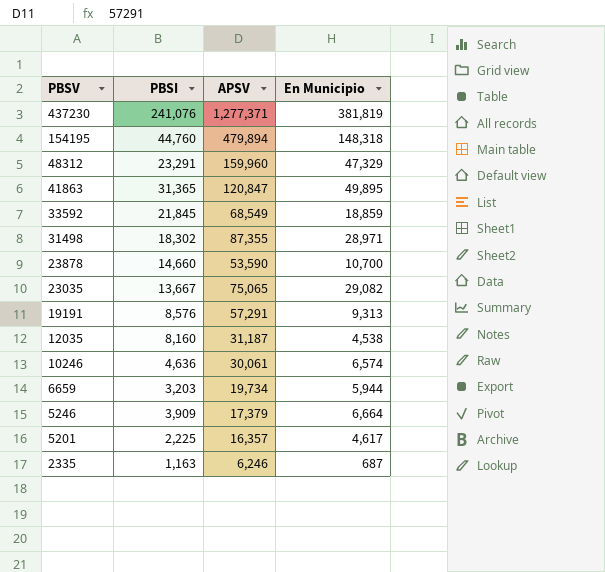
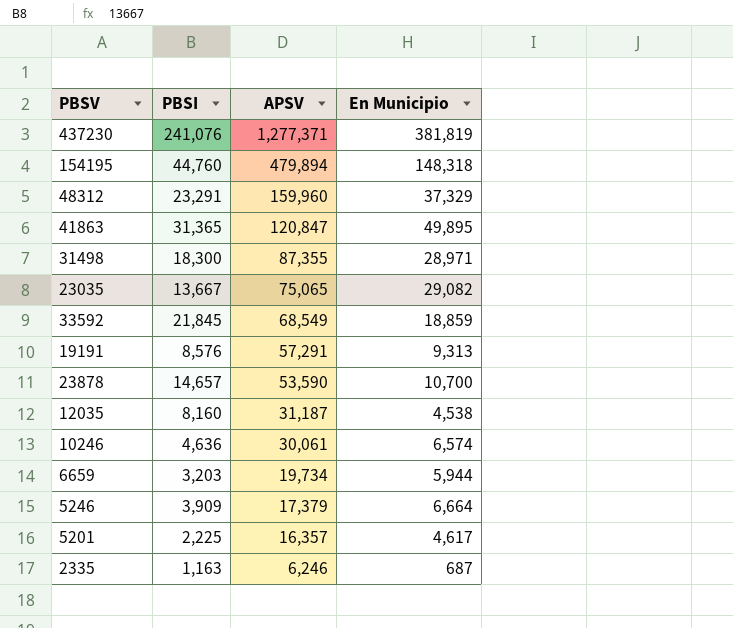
row order: PBSV descending -> APSV descending
48312 | En Municipio: 47,329 -> 37,329
31498 | PBSI: 18,302 -> 18,300
23878 | PBSI: 14,660 -> 14,657

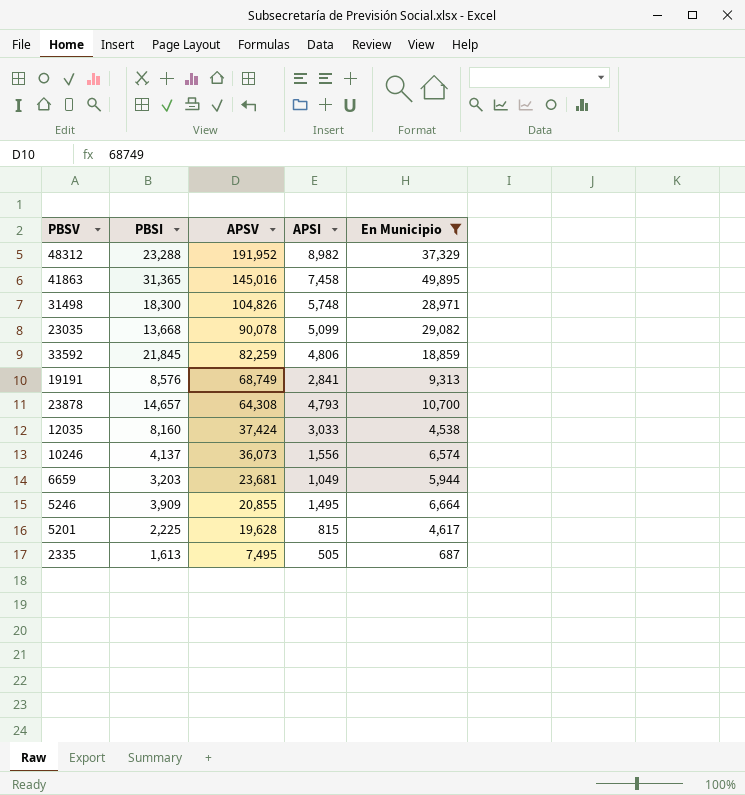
filter: none -> En Municipio <= 49,895
column APSI | position: none -> 4
48312 | PBSI: 23,291 -> 23,288
48312 | APSV: 159,960 -> 191,952
41863 | APSV: 120,847 -> 145,016
31498 | APSV: 87,355 -> 104,826
23035 | PBSI: 13,667 -> 13,668
23035 | APSV: 75,065 -> 90,078
33592 | APSV: 68,549 -> 82,259
19191 | APSV: 57,291 -> 68,749
23878 | APSV: 53,590 -> 64,308
12035 | APSV: 31,187 -> 37,424
10246 | PBSI: 4,636 -> 4,137
10246 | APSV: 30,061 -> 36,073
6659 | APSV: 19,734 -> 23,681
5246 | APSV: 17,379 -> 20,855
5201 | APSV: 16,357 -> 19,628
2335 | PBSI: 1,163 -> 1,613
2335 | APSV: 6,246 -> 7,495

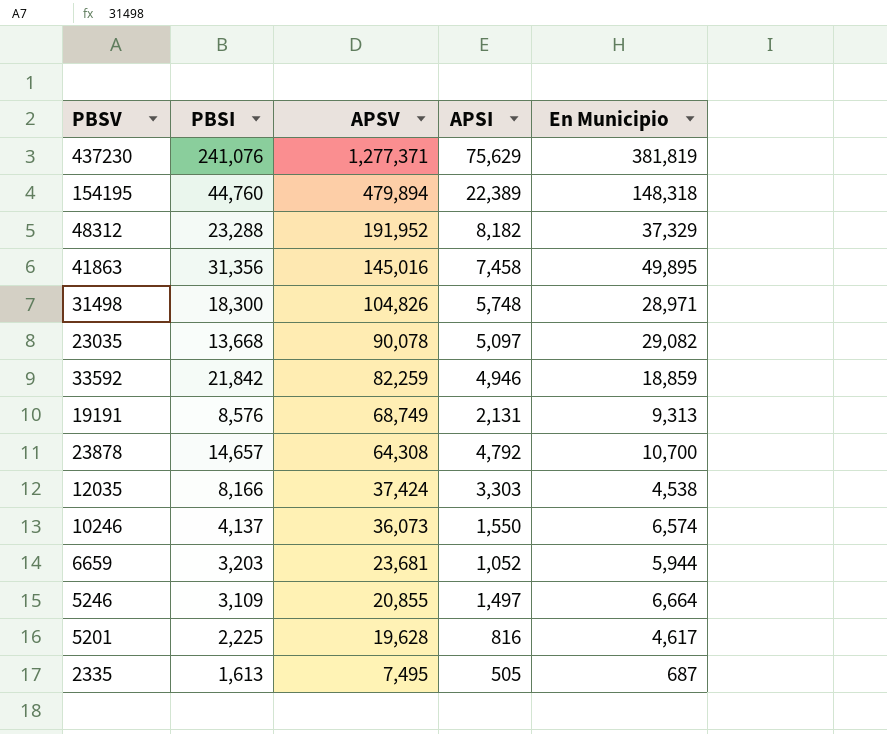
filter: En Municipio <= 49,895 -> none
48312 | APSI: 8,982 -> 8,182
41863 | PBSI: 31,365 -> 31,356
23035 | APSI: 5,099 -> 5,097
33592 | PBSI: 21,845 -> 21,842
33592 | APSI: 4,806 -> 4,946
19191 | APSI: 2,841 -> 2,131
23878 | APSI: 4,793 -> 4,792
12035 | PBSI: 8,160 -> 8,166
12035 | APSI: 3,033 -> 3,303
10246 | APSI: 1,556 -> 1,550
6659 | APSI: 1,049 -> 1,052
5246 | PBSI: 3,909 -> 3,109
5246 | APSI: 1,495 -> 1,497
5201 | APSI: 815 -> 816

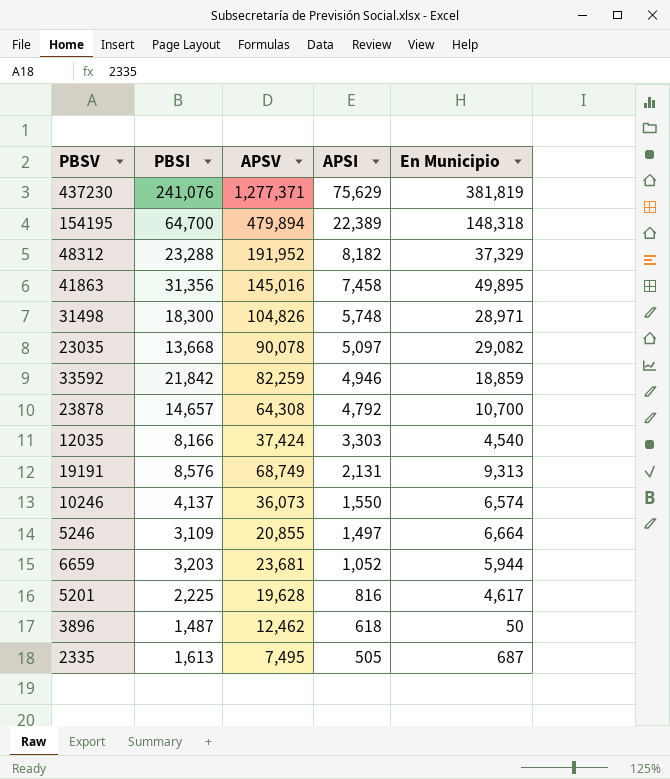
row order: APSV descending -> APSI descending
154195 | PBSI: 44,760 -> 64,700
12035 | En Municipio: 4,538 -> 4,540
row 3896: none -> 1,487 | 12,462 | 618 | 50

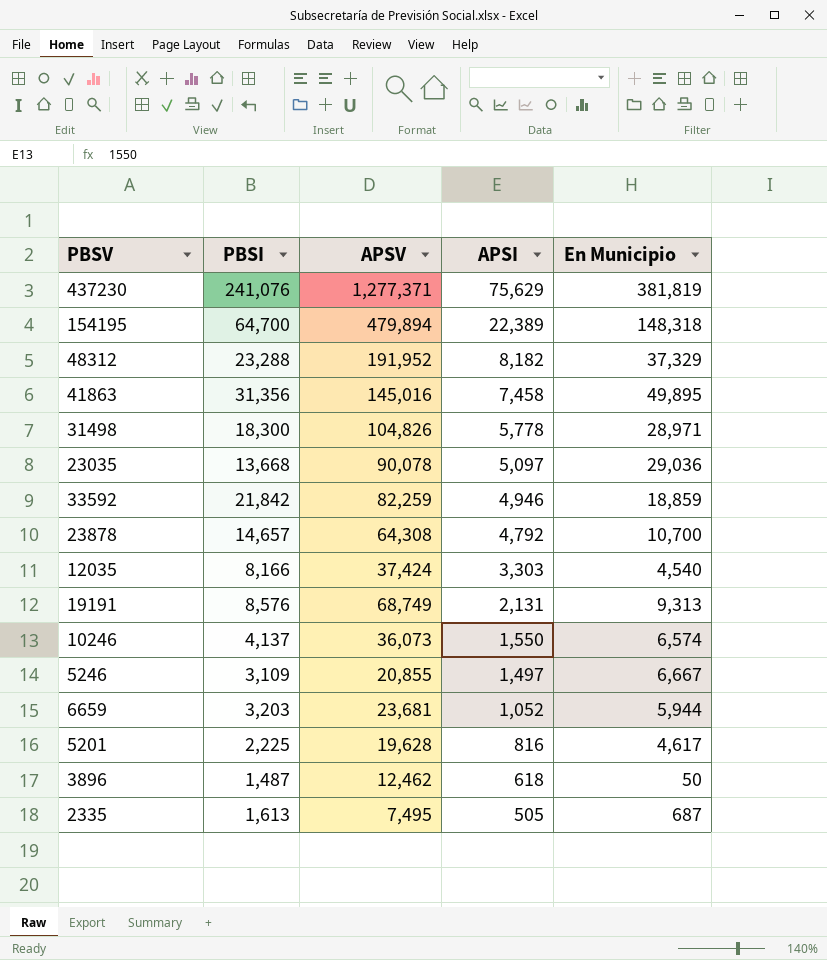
31498 | APSI: 5,748 -> 5,778
23035 | En Municipio: 29,082 -> 29,036
5246 | En Municipio: 6,664 -> 6,667

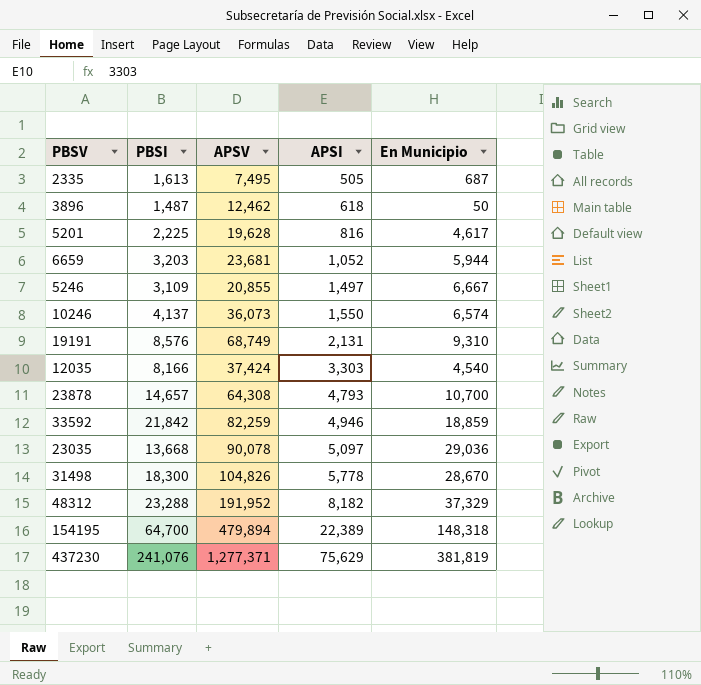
row order: APSI descending -> APSI ascending
row 41863: 31,356 | 145,016 | 7,458 | 49,895 -> none
19191 | En Municipio: 9,313 -> 9,310
23878 | APSI: 4,792 -> 4,793
31498 | En Municipio: 28,971 -> 28,670

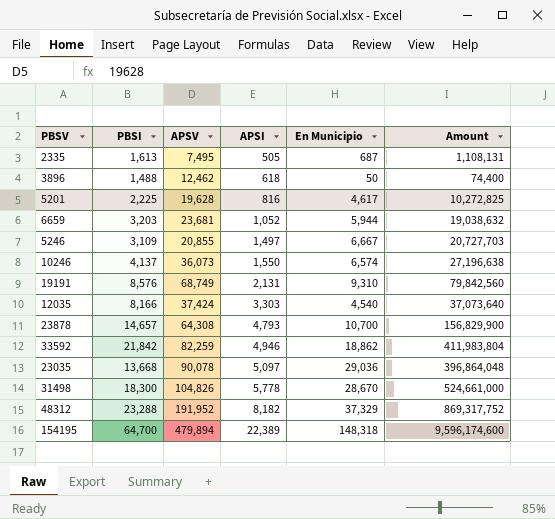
column Amount | formula: none -> [PBSI] * [En Municipio]
row 437230: 241,076 | 1,277,371 | 75,629 | 381,819 -> none
3896 | PBSI: 1,487 -> 1,488
33592 | En Municipio: 18,859 -> 18,862

